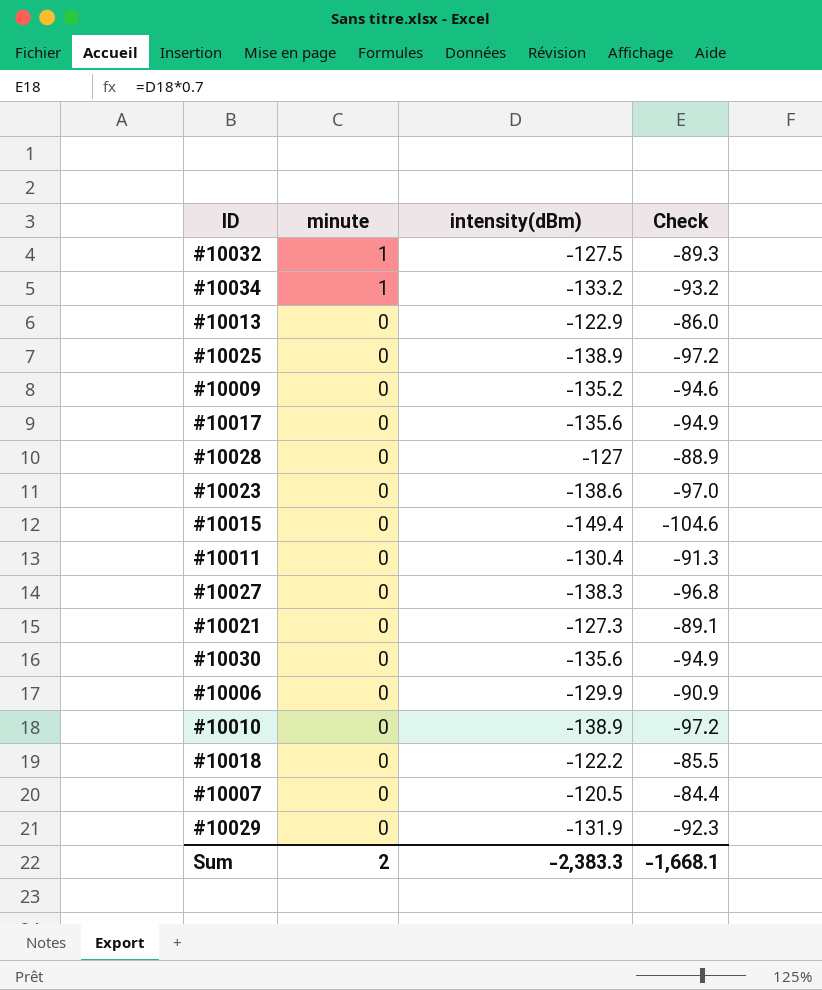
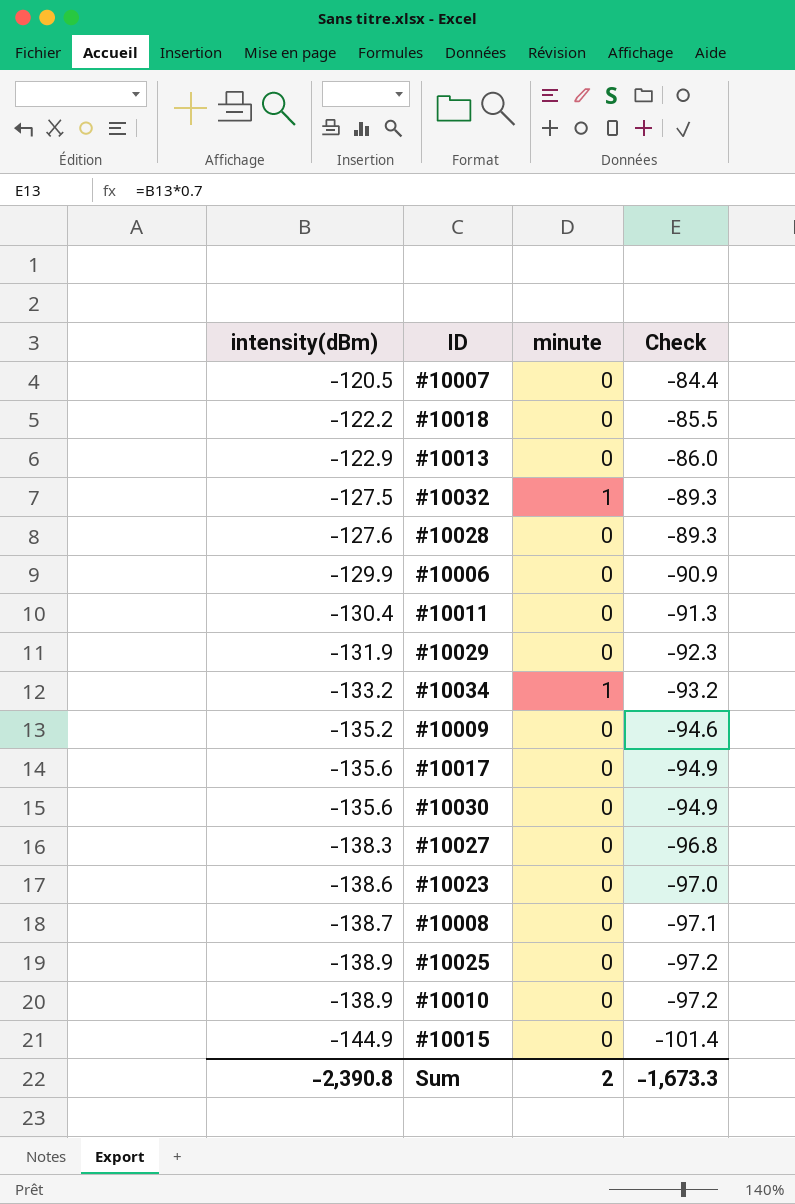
row order: minute descending -> intensity(dBm) descending
column intensity(dBm) | position: 3 -> 1
row #10021: 0 | -127.3 | -89.1 -> none
#10028 | intensity(dBm): -127 -> -127.6
#10028 | Check: -88.9 -> -89.3
row #10008: none -> -138.7 | 0 | -97.1
#10015 | intensity(dBm): -149.4 -> -144.9
#10015 | Check: -104.6 -> -101.4
Sum | intensity(dBm): -2,383.3 -> -2,390.8
Sum | Check: -1,668.1 -> -1,673.3

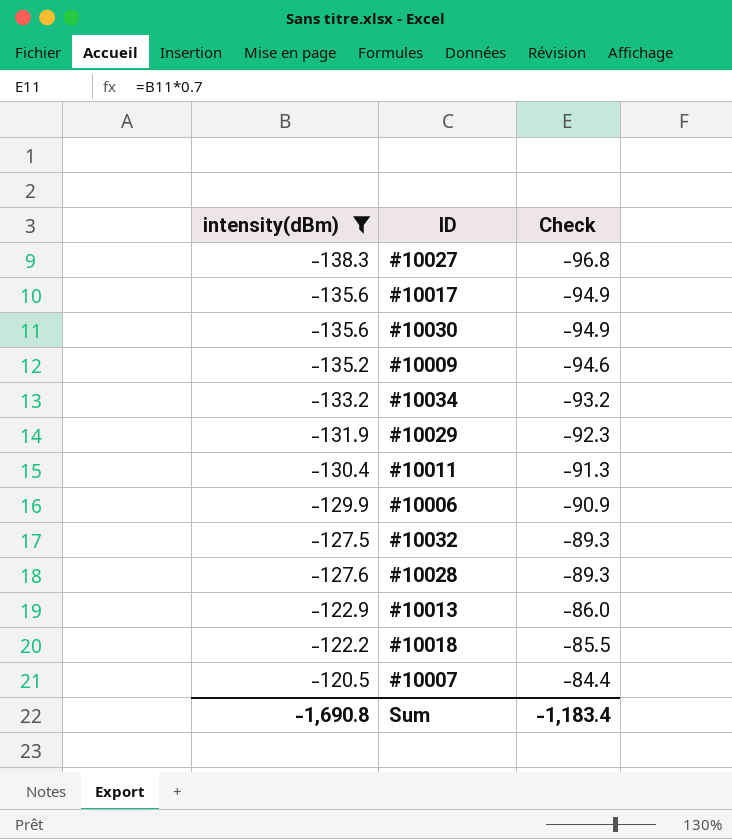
filter: none -> intensity(dBm) >= -138.3
row order: intensity(dBm) descending -> Check ascending
column minute | position: 3 -> none
Sum | intensity(dBm): -2,390.8 -> -1,690.8
Sum | Check: -1,673.3 -> -1,183.4

